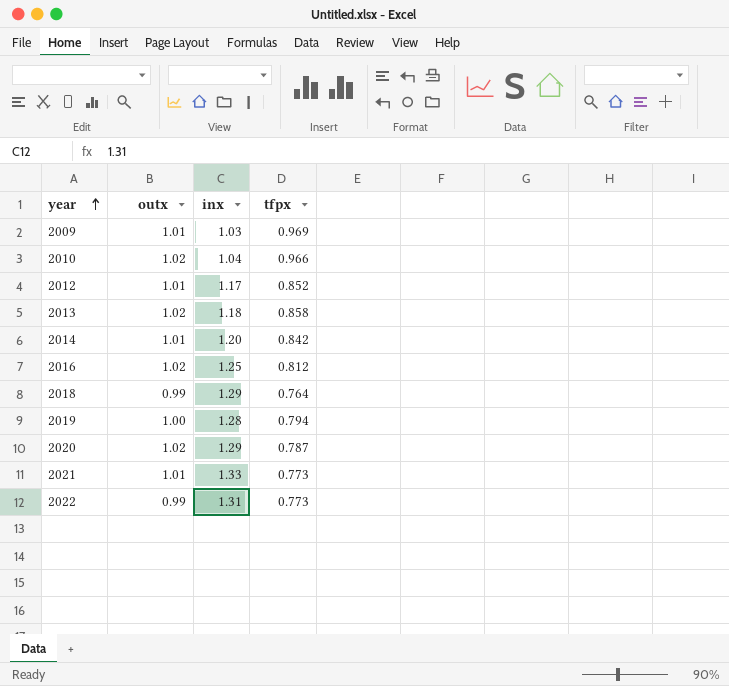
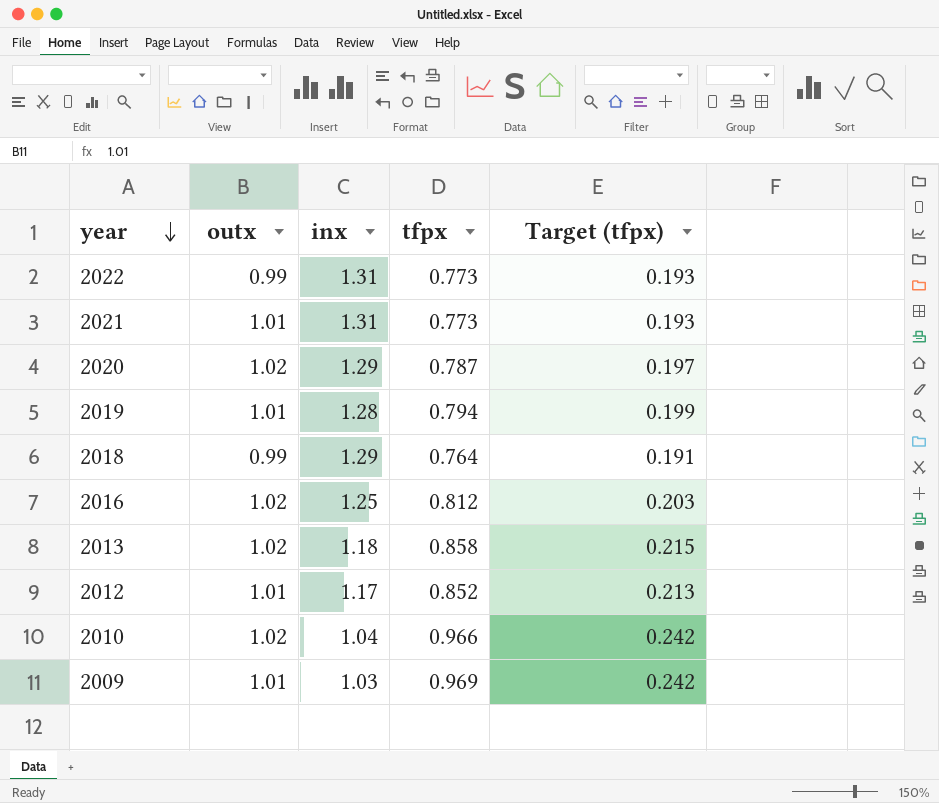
row order: year ascending -> year descending
column Target (tfpx) | formula: none -> [tfpx] * 0.25
row 2014: 1.01 | 1.20 | 0.842 -> none
2021 | inx: 1.33 -> 1.31
2019 | outx: 1.00 -> 1.01

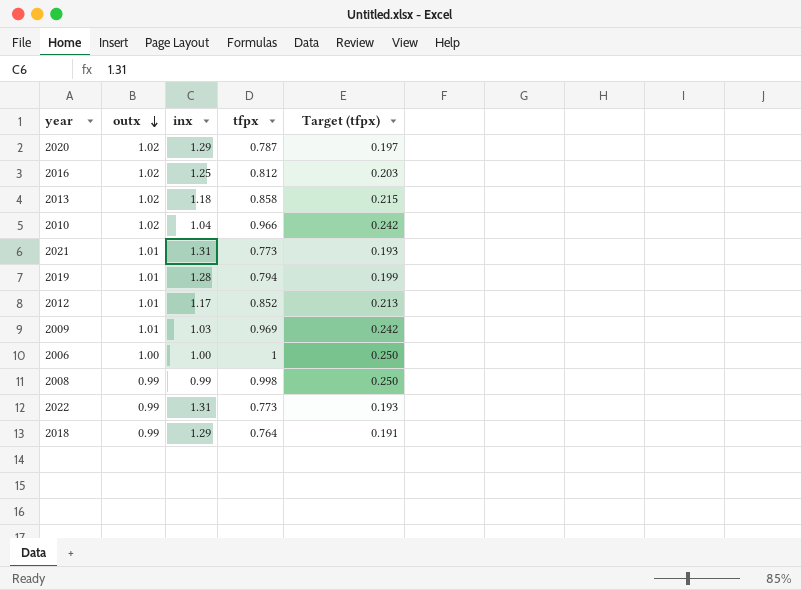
row order: year descending -> outx descending
row 2006: none -> 1.00 | 1.00 | 1 | 0.250
row 2008: none -> 0.99 | 0.99 | 0.998 | 0.250

